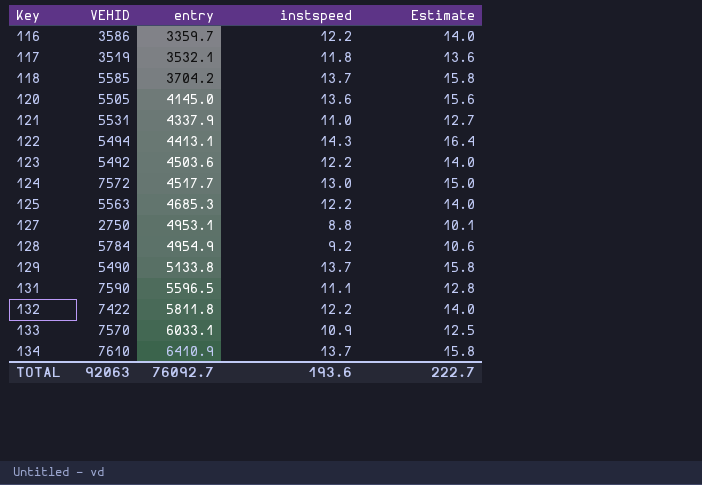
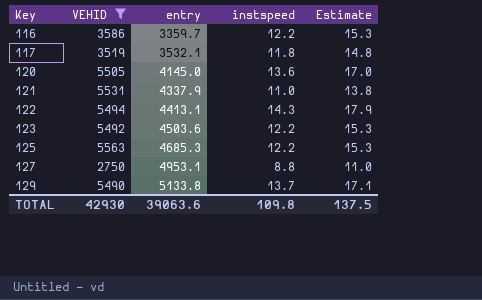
filter: none -> VEHID <= 5563
column Estimate | formula: [instspeed] * 1.15 -> [instspeed] * 1.25
TOTAL | VEHID: 92063 -> 42930
TOTAL | entry: 76092.7 -> 39063.6
TOTAL | instspeed: 193.6 -> 109.8
TOTAL | Estimate: 222.7 -> 137.5

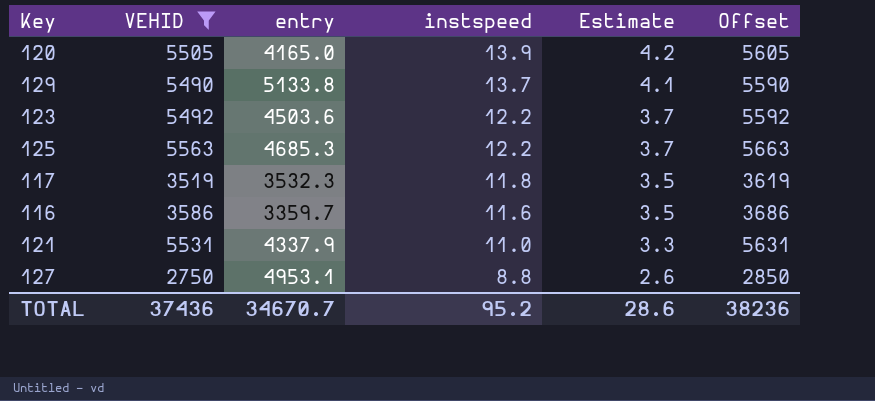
row order: Key ascending -> instspeed descending
column Estimate | formula: [instspeed] * 1.25 -> [instspeed] * 0.3
column Offset | formula: none -> [VEHID] + 100
row 122: 5494 | 4413.1 | 14.3 | 17.9 -> none
120 | entry: 4145.0 -> 4165.0
120 | instspeed: 13.6 -> 13.9
117 | entry: 3532.1 -> 3532.3
116 | instspeed: 12.2 -> 11.6
TOTAL | VEHID: 42930 -> 37436
TOTAL | entry: 39063.6 -> 34670.7
TOTAL | instspeed: 109.8 -> 95.2
TOTAL | Estimate: 137.5 -> 28.6

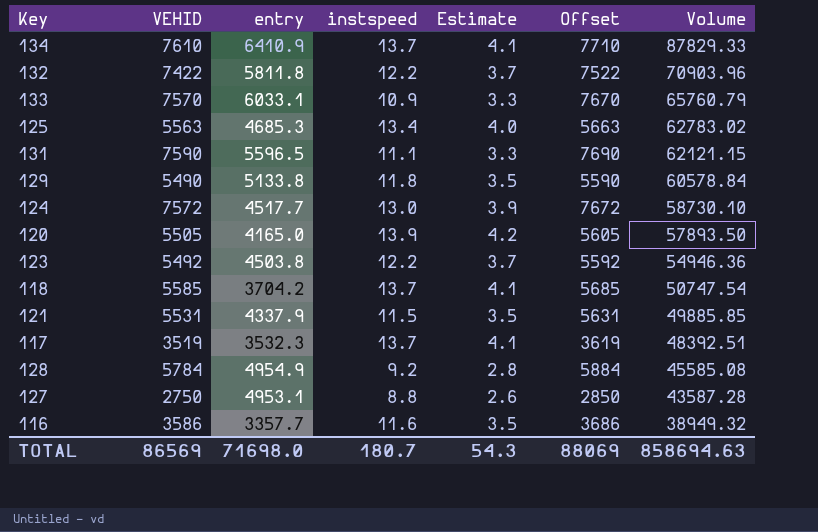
filter: VEHID <= 5563 -> none
row order: instspeed descending -> Volume descending
column Volume | formula: none -> [entry] * [instspeed]
125 | instspeed: 12.2 -> 13.4
125 | Estimate: 3.7 -> 4.0
129 | instspeed: 13.7 -> 11.8
129 | Estimate: 4.1 -> 3.5
123 | entry: 4503.6 -> 4503.8
121 | instspeed: 11.0 -> 11.5
121 | Estimate: 3.3 -> 3.5
117 | instspeed: 11.8 -> 13.7
117 | Estimate: 3.5 -> 4.1
116 | entry: 3359.7 -> 3357.7
TOTAL | VEHID: 37436 -> 86569
TOTAL | entry: 34670.7 -> 71698.0
TOTAL | instspeed: 95.2 -> 180.7
TOTAL | Estimate: 28.6 -> 54.3
TOTAL | Offset: 38236 -> 88069

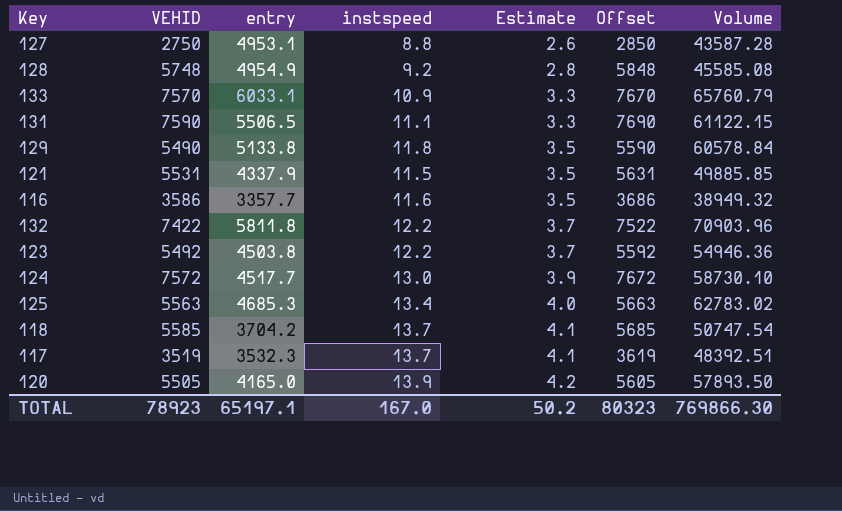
row order: Volume descending -> Estimate ascending
row 134: 7610 | 6410.9 | 13.7 | 4.1 | 7710 | 87829.33 -> none
128 | VEHID: 5784 -> 5748
128 | Offset: 5884 -> 5848
131 | entry: 5596.5 -> 5506.5
131 | Volume: 62121.15 -> 61122.15
TOTAL | VEHID: 86569 -> 78923
TOTAL | entry: 71698.0 -> 65197.1
TOTAL | instspeed: 180.7 -> 167.0
TOTAL | Estimate: 54.3 -> 50.2
TOTAL | Offset: 88069 -> 80323
TOTAL | Volume: 858694.63 -> 769866.30

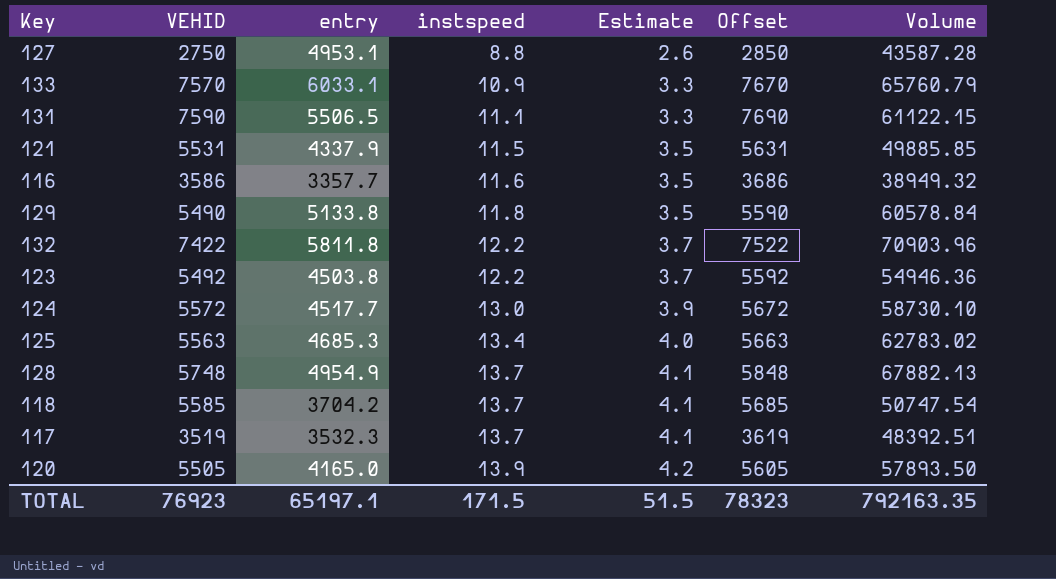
row order: Estimate ascending -> instspeed ascending
124 | VEHID: 7572 -> 5572
124 | Offset: 7672 -> 5672
128 | instspeed: 9.2 -> 13.7
128 | Estimate: 2.8 -> 4.1
128 | Volume: 45585.08 -> 67882.13
TOTAL | VEHID: 78923 -> 76923
TOTAL | instspeed: 167.0 -> 171.5
TOTAL | Estimate: 50.2 -> 51.5
TOTAL | Offset: 80323 -> 78323
TOTAL | Volume: 769866.30 -> 792163.35

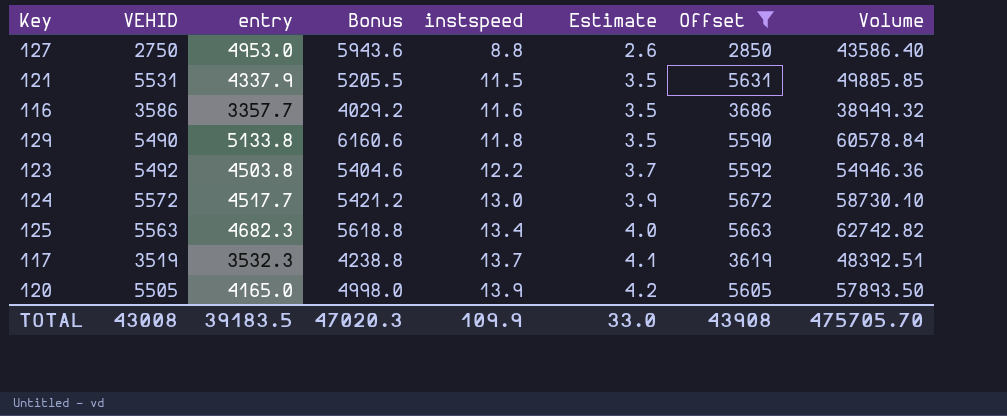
filter: none -> Offset <= 5672
column Bonus | formula: none -> [entry] * 1.2
127 | entry: 4953.1 -> 4953.0
127 | Volume: 43587.28 -> 43586.40
125 | entry: 4685.3 -> 4682.3
125 | Volume: 62783.02 -> 62742.82
TOTAL | VEHID: 76923 -> 43008
TOTAL | entry: 65197.1 -> 39183.5
TOTAL | instspeed: 171.5 -> 109.9
TOTAL | Estimate: 51.5 -> 33.0
TOTAL | Offset: 78323 -> 43908
TOTAL | Volume: 792163.35 -> 475705.70

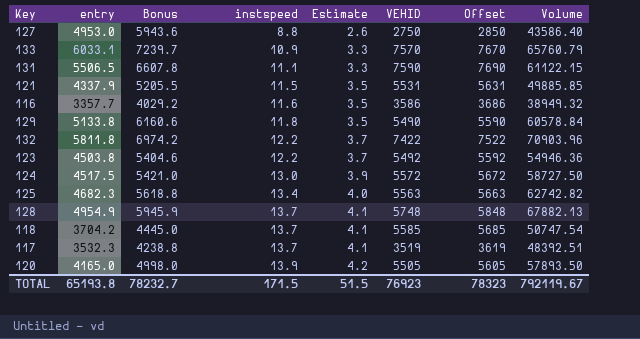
filter: Offset <= 5672 -> none
column VEHID | position: 2 -> 6
124 | entry: 4517.7 -> 4517.5
124 | Bonus: 5421.2 -> 5421.0
124 | Volume: 58730.10 -> 58727.50
TOTAL | entry: 39183.5 -> 65193.8
TOTAL | Bonus: 47020.3 -> 78232.7
TOTAL | instspeed: 109.9 -> 171.5
TOTAL | Estimate: 33.0 -> 51.5
TOTAL | VEHID: 43008 -> 76923
TOTAL | Offset: 43908 -> 78323
TOTAL | Volume: 475705.70 -> 792119.67

